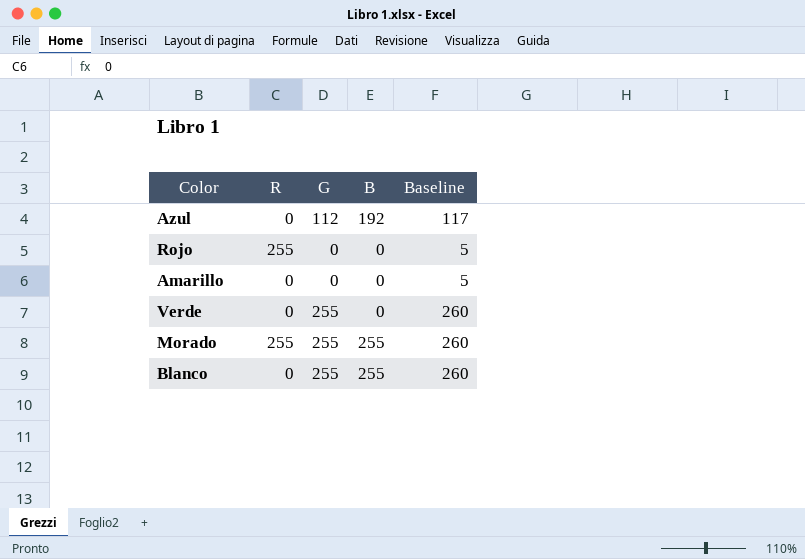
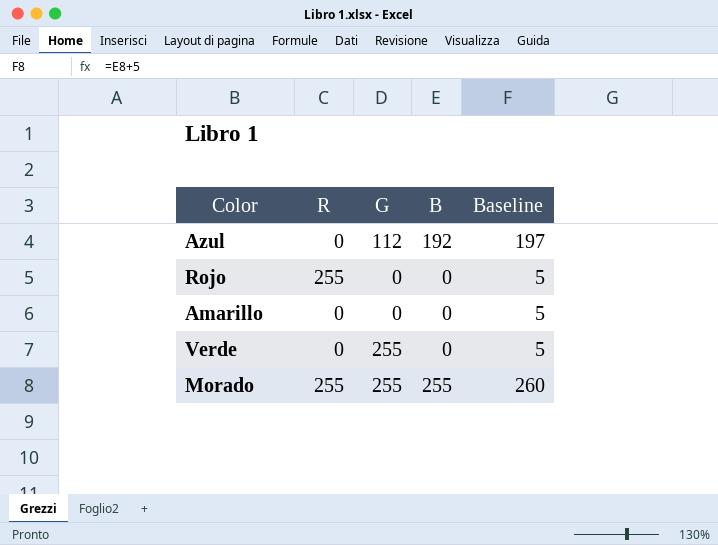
column Baseline | formula: [G] + 5 -> [B] + 5
row Blanco: 0 | 255 | 255 | 260 -> none

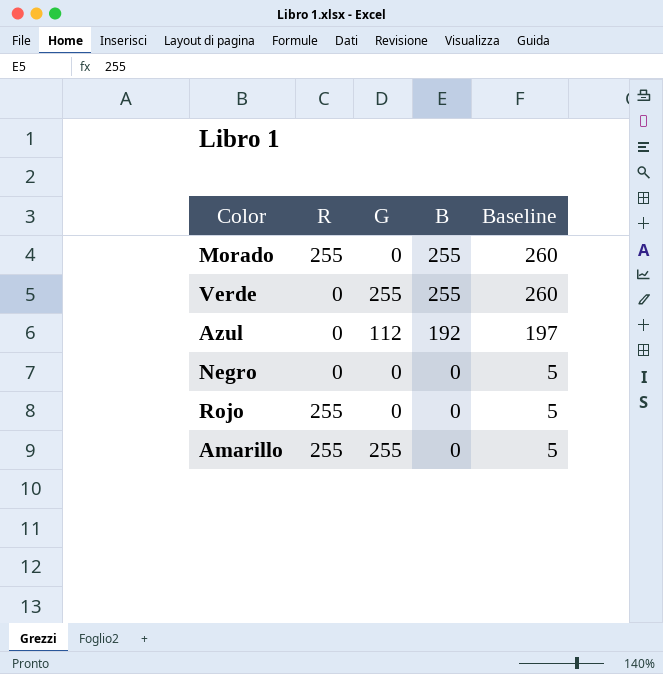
row order: none -> B descending
Morado | G: 255 -> 0
Verde | B: 0 -> 255
Verde | Baseline: 5 -> 260
row Negro: none -> 0 | 0 | 0 | 5
Amarillo | R: 0 -> 255
Amarillo | G: 0 -> 255

